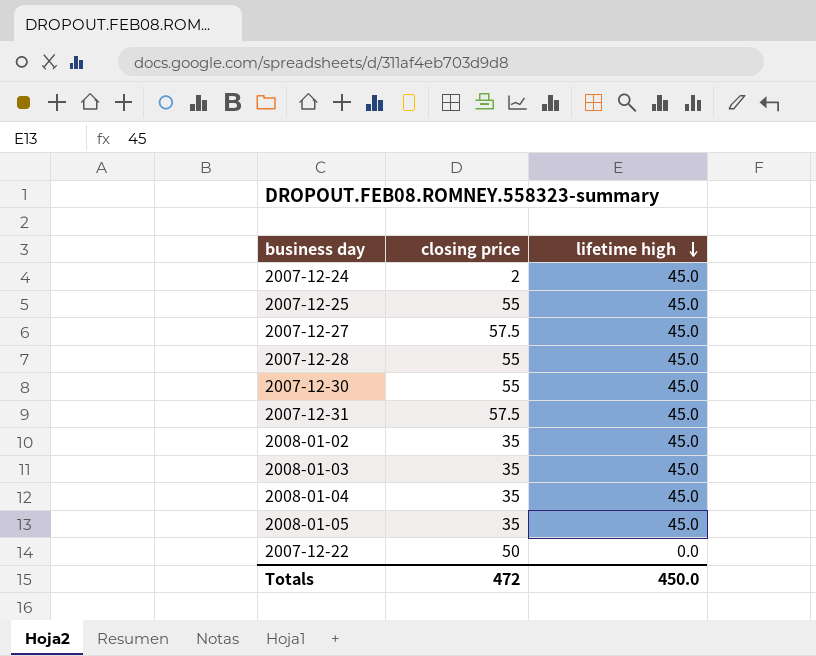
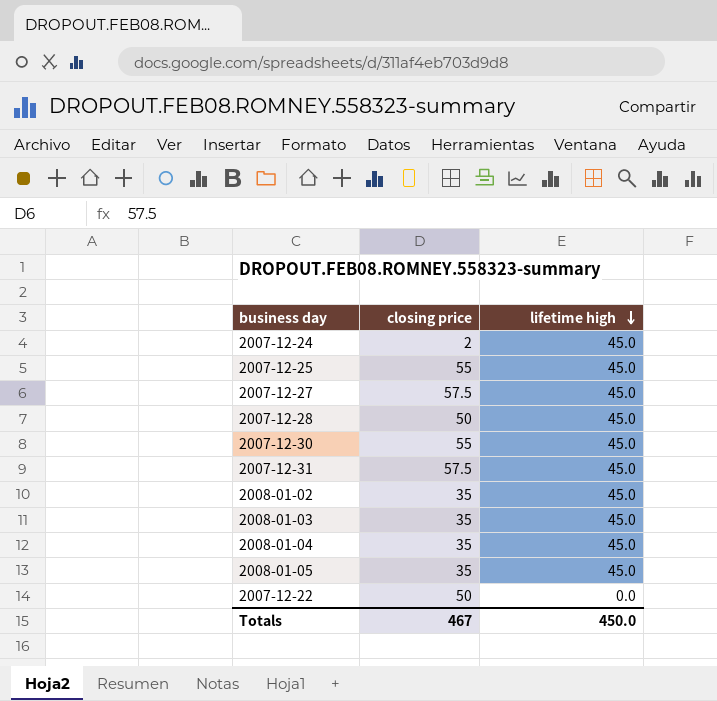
2007-12-28 | closing price: 55 -> 50
Totals | closing price: 472 -> 467

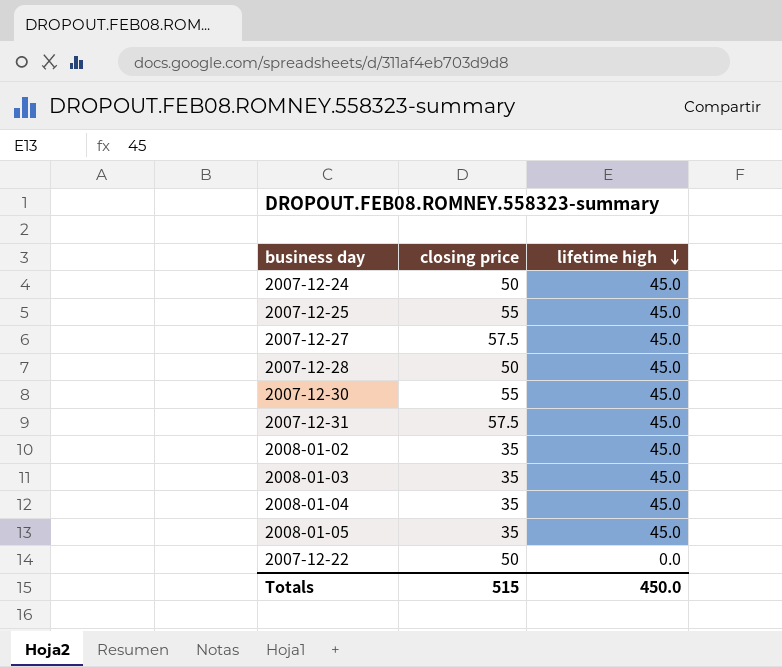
2007-12-24 | closing price: 2 -> 50
Totals | closing price: 467 -> 515

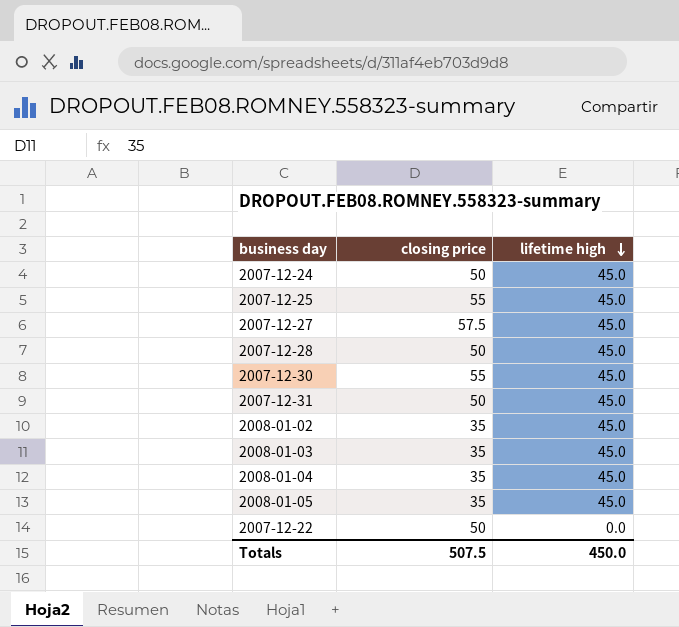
2007-12-31 | closing price: 57.5 -> 50
Totals | closing price: 515 -> 507.5

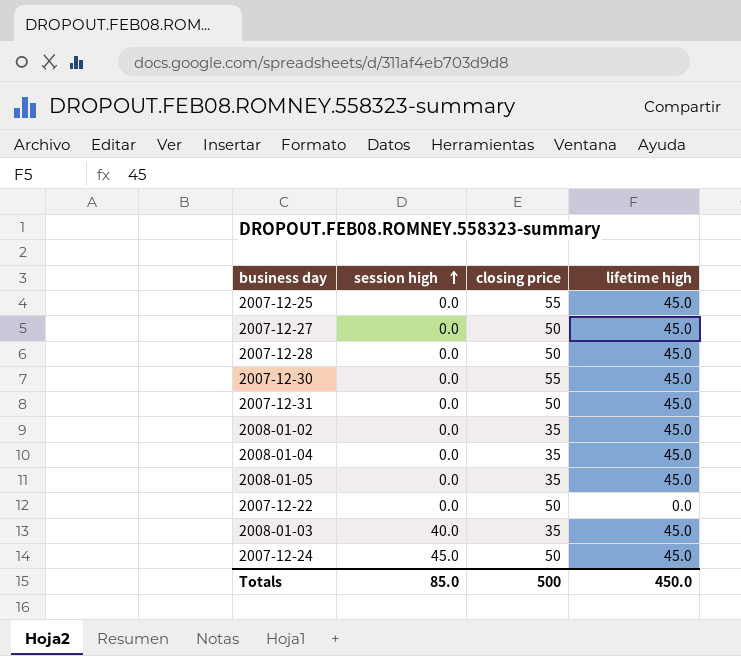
row order: lifetime high descending -> session high ascending
column session high | position: none -> 2
2007-12-27 | closing price: 57.5 -> 50
Totals | closing price: 507.5 -> 500

